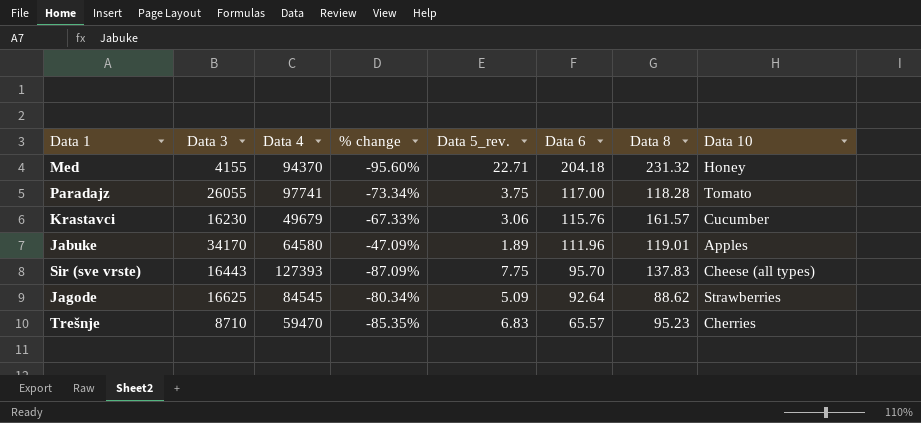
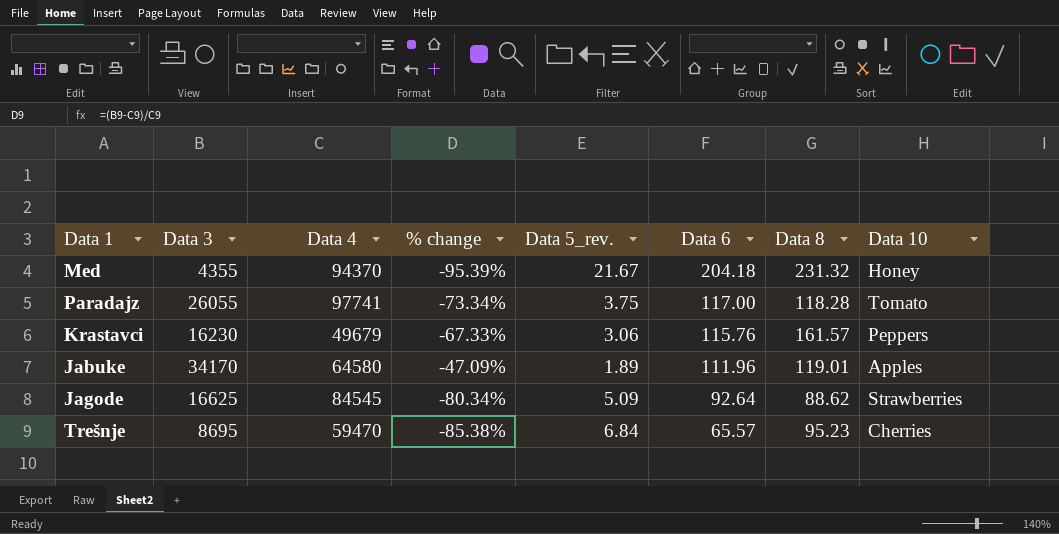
row Sir (sve vrste): 16443 | 127393 | -87.09% | 7.75 | 95.70 | 137.83 | Cheese (all types) -> none
Med | Data 3: 4155 -> 4355
Med | % change: -95.60% -> -95.39%
Med | Data 5_rev.: 22.71 -> 21.67
Krastavci | Data 10: Cucumber -> Peppers
Trešnje | Data 3: 8710 -> 8695
Trešnje | % change: -85.35% -> -85.38%
Trešnje | Data 5_rev.: 6.83 -> 6.84

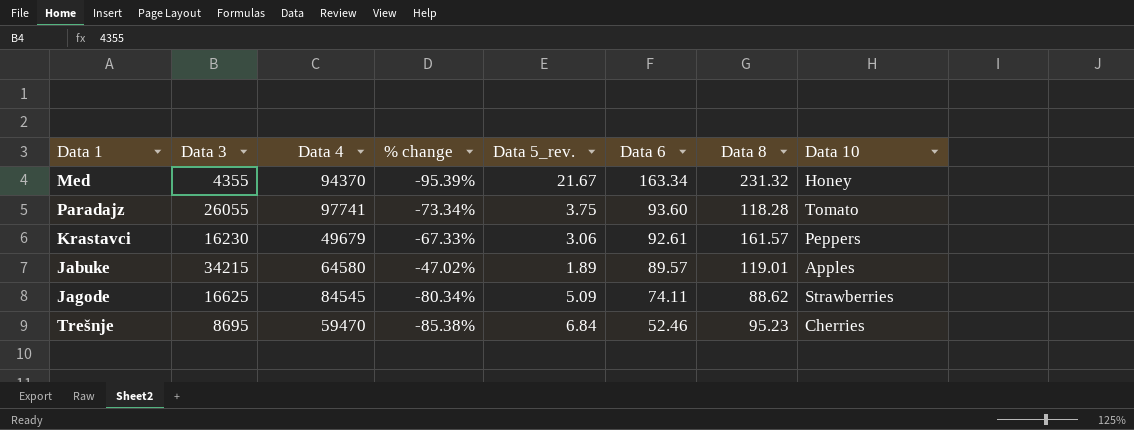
Med | Data 6: 204.18 -> 163.34
Paradajz | Data 6: 117.00 -> 93.60
Krastavci | Data 6: 115.76 -> 92.61
Jabuke | Data 3: 34170 -> 34215
Jabuke | % change: -47.09% -> -47.02%
Jabuke | Data 6: 111.96 -> 89.57
Jagode | Data 6: 92.64 -> 74.11
Trešnje | Data 6: 65.57 -> 52.46

